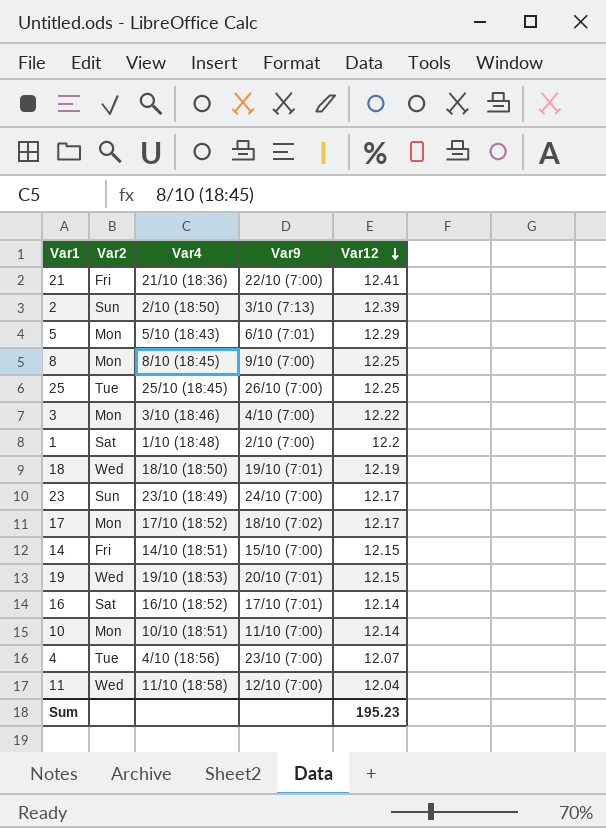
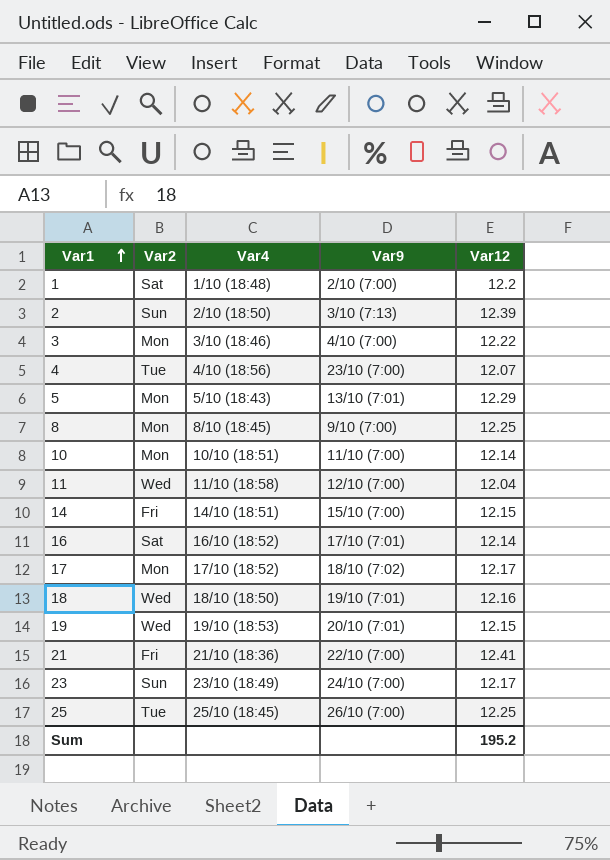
row order: Var12 descending -> Var1 ascending
5 | Var9: 6/10 (7:01) -> 13/10 (7:01)
18 | Var12: 12.19 -> 12.16
Sum | Var12: 195.23 -> 195.2

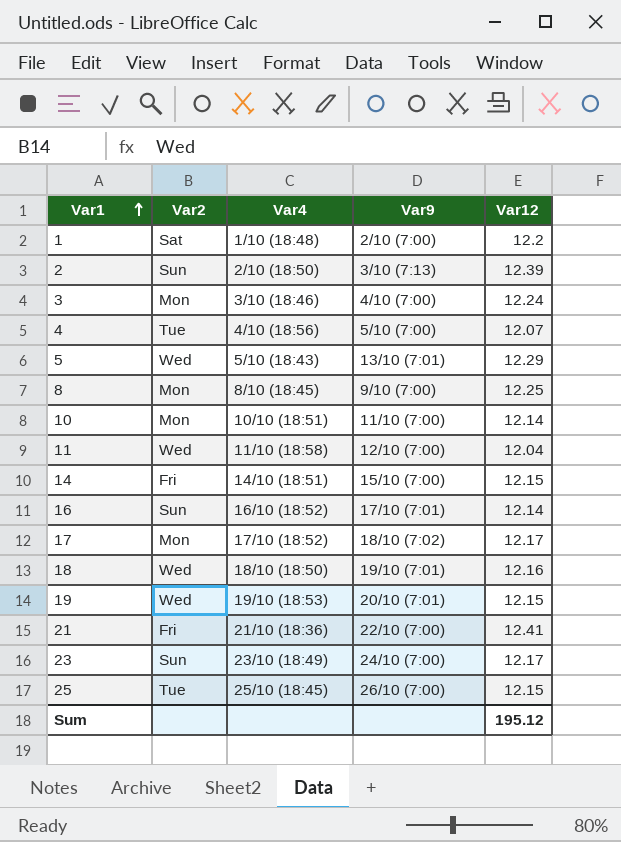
3 | Var12: 12.22 -> 12.24
4 | Var9: 23/10 (7:00) -> 5/10 (7:00)
5 | Var2: Mon -> Wed
16 | Var2: Sat -> Sun
25 | Var12: 12.25 -> 12.15
Sum | Var12: 195.2 -> 195.12

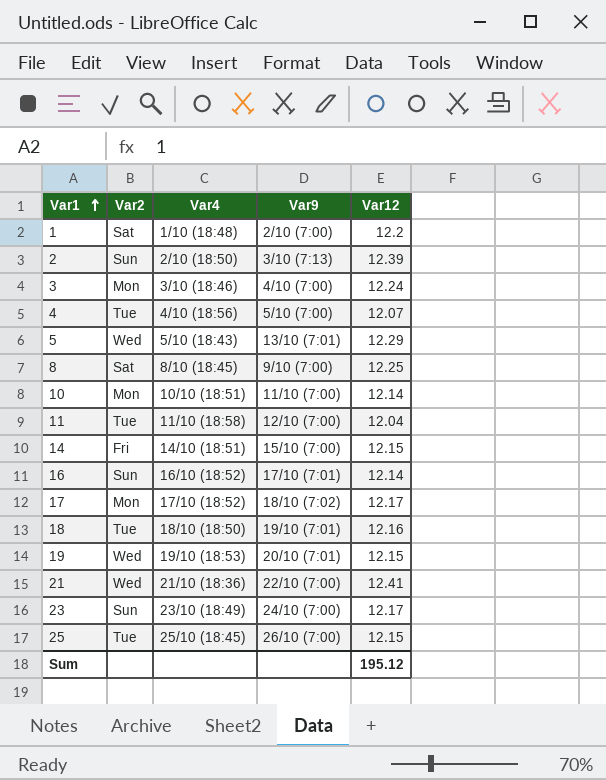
8 | Var2: Mon -> Sat
11 | Var2: Wed -> Tue
18 | Var2: Wed -> Tue
21 | Var2: Fri -> Wed

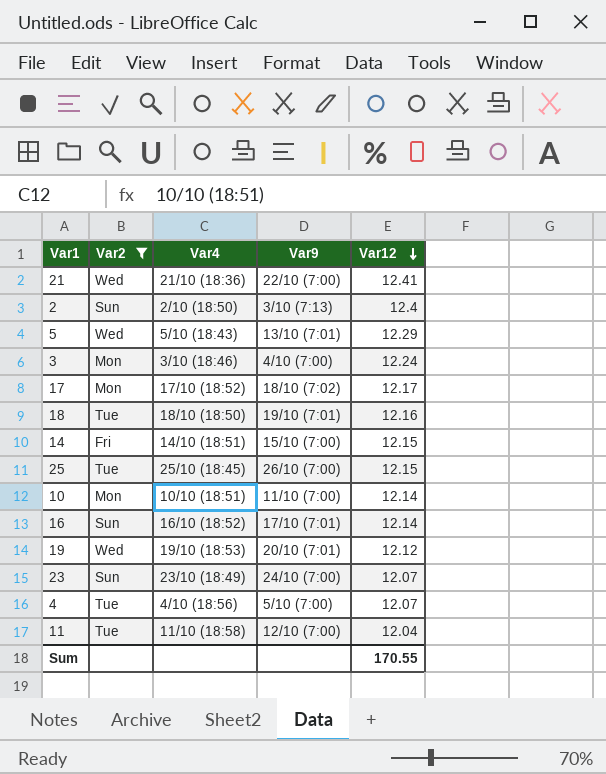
filter: none -> Var2 != Sat
row order: Var1 ascending -> Var12 descending
2 | Var12: 12.39 -> 12.4
19 | Var12: 12.15 -> 12.12
23 | Var12: 12.17 -> 12.07
Sum | Var12: 195.12 -> 170.55

